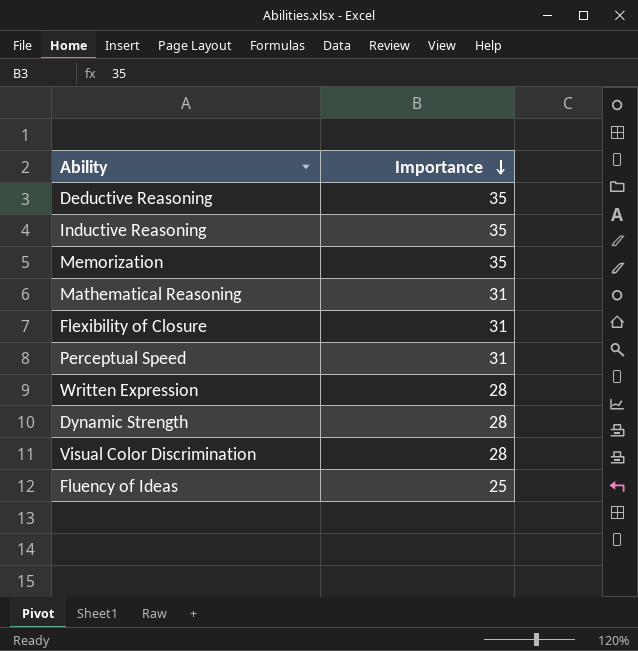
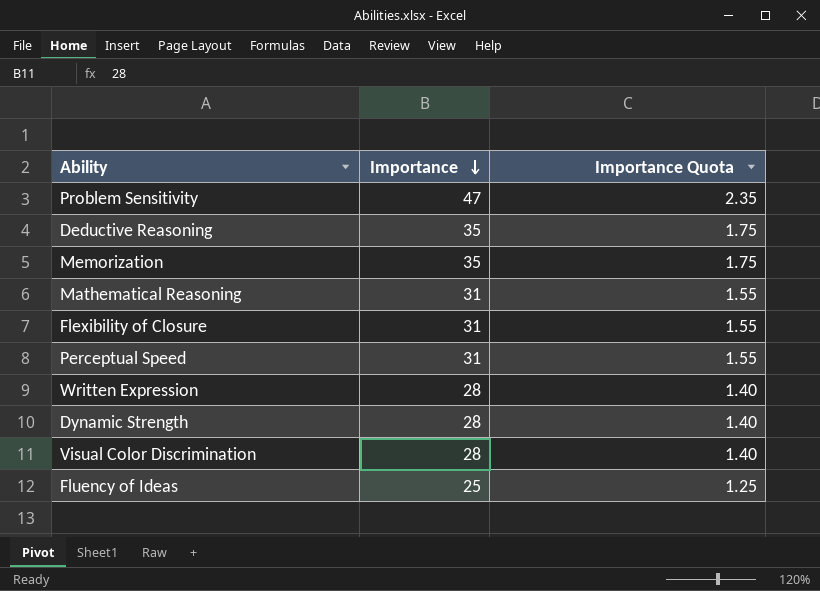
column Importance Quota | formula: none -> [Importance] * 0.05
row Inductive Reasoning: 35 -> none
row Problem Sensitivity: none -> 47 | 2.35

